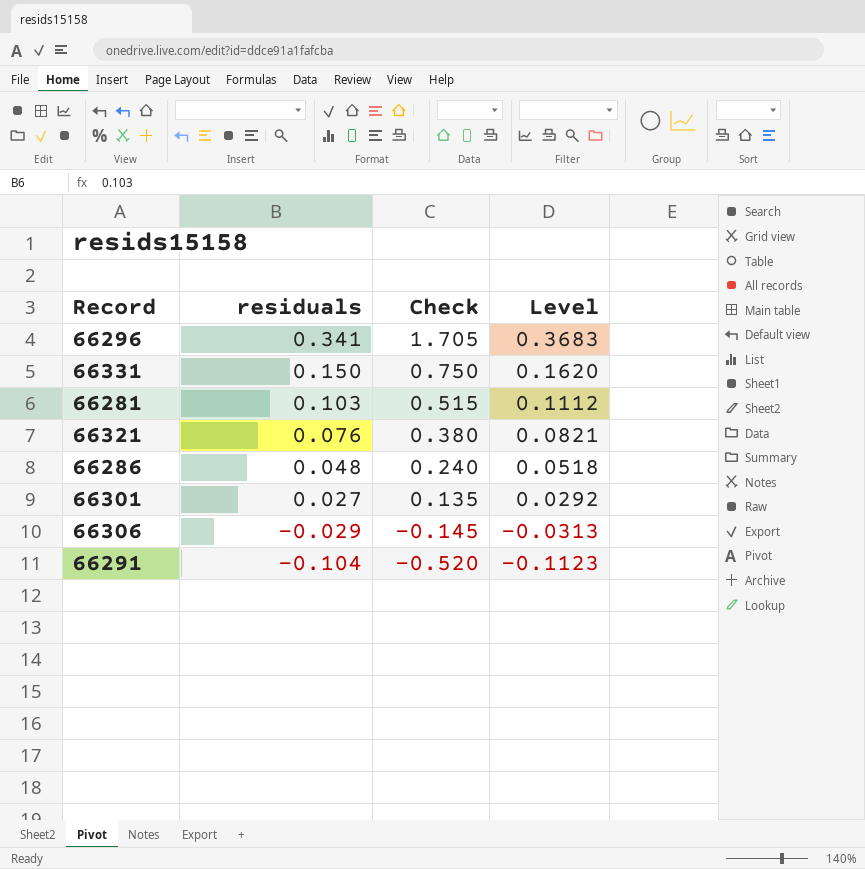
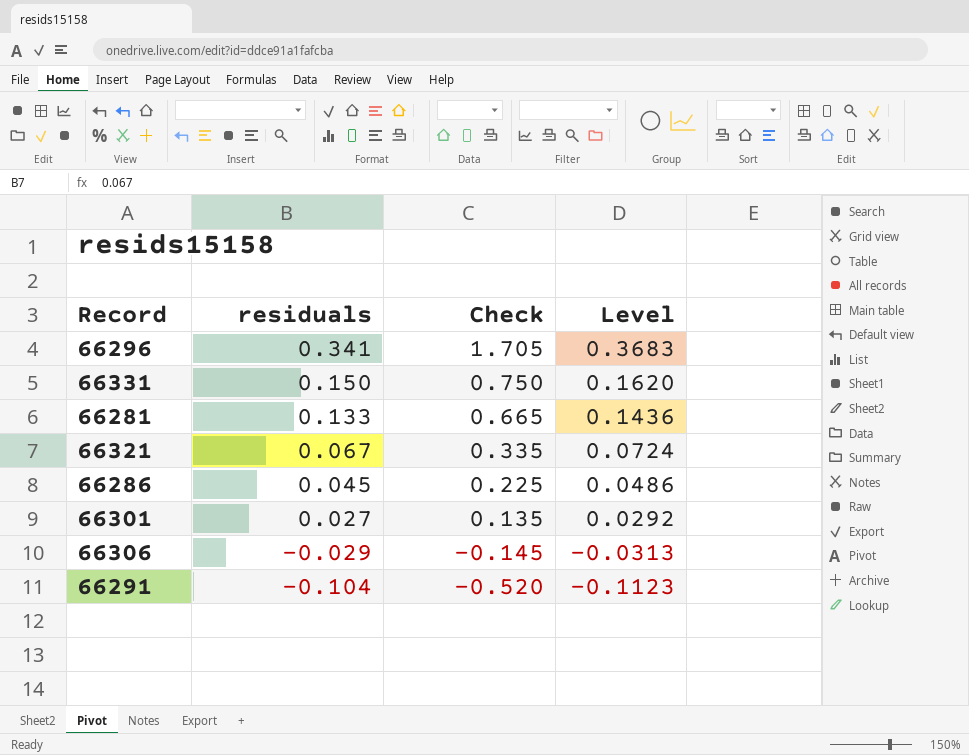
66281 | residuals: 0.103 -> 0.133
66281 | Check: 0.515 -> 0.665
66281 | Level: 0.1112 -> 0.1436
66321 | residuals: 0.076 -> 0.067
66321 | Check: 0.380 -> 0.335
66321 | Level: 0.0821 -> 0.0724
66286 | residuals: 0.048 -> 0.045
66286 | Check: 0.240 -> 0.225
66286 | Level: 0.0518 -> 0.0486

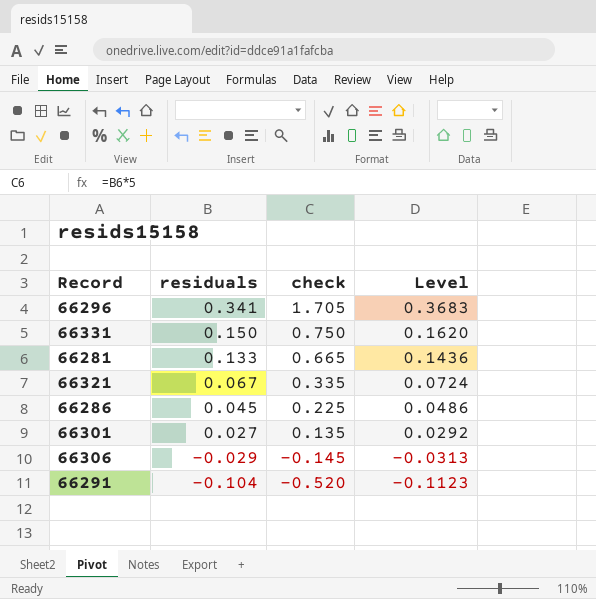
column name: Check -> check

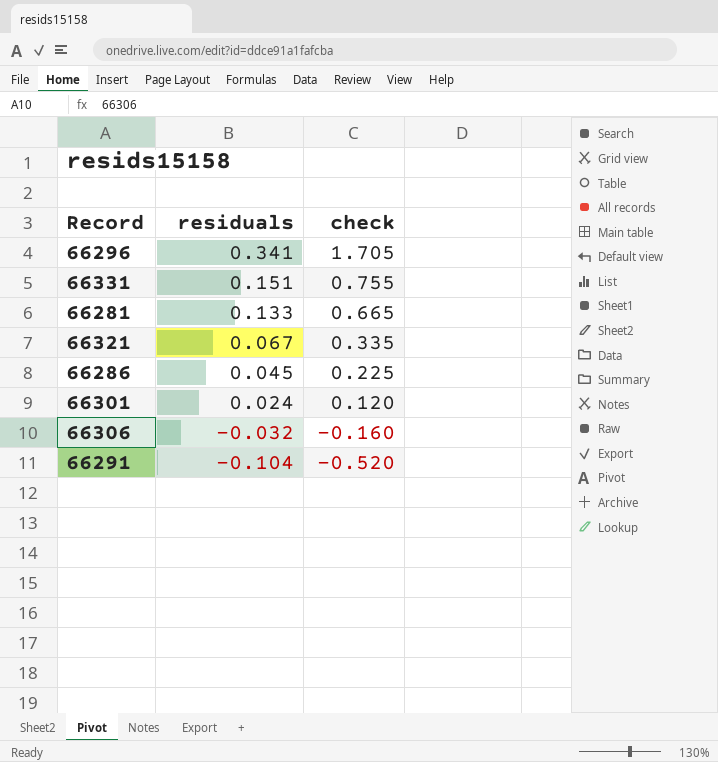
column Level | formula: [residuals] * 1.08 -> none
66331 | residuals: 0.150 -> 0.151
66331 | check: 0.750 -> 0.755
66301 | residuals: 0.027 -> 0.024
66301 | check: 0.135 -> 0.120
66306 | residuals: -0.029 -> -0.032
66306 | check: -0.145 -> -0.160

